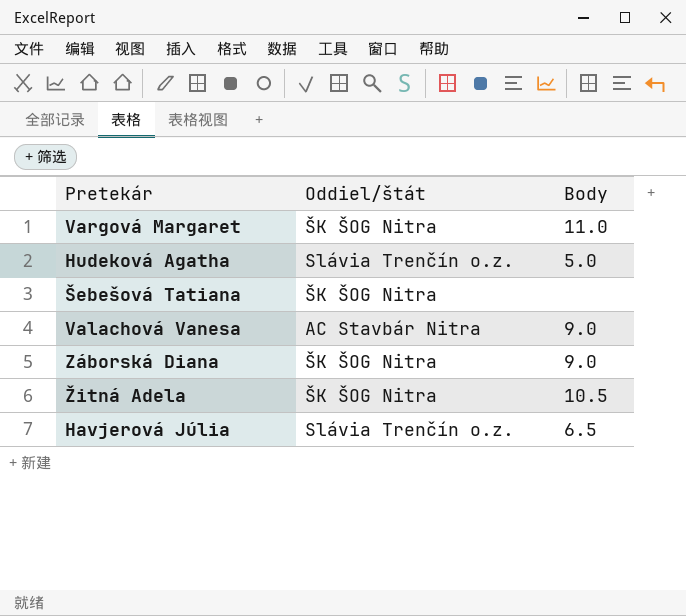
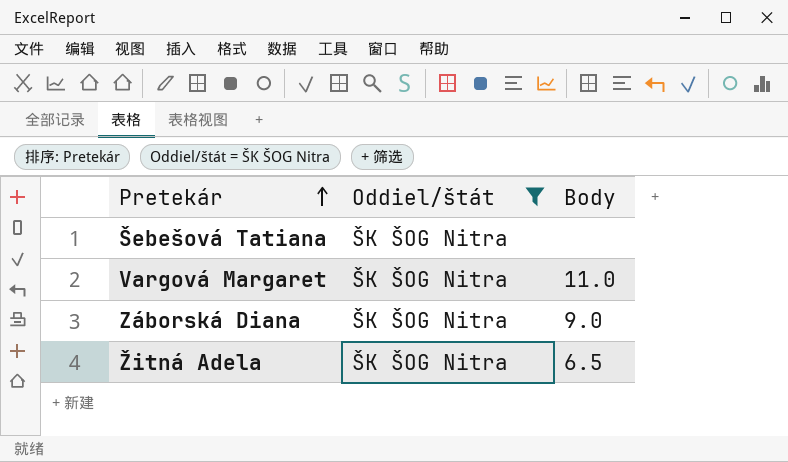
filter: none -> Oddiel/štát = ŠK ŠOG Nitra
row order: none -> Pretekár ascending
Žitná Adela | Body: 10.5 -> 6.5

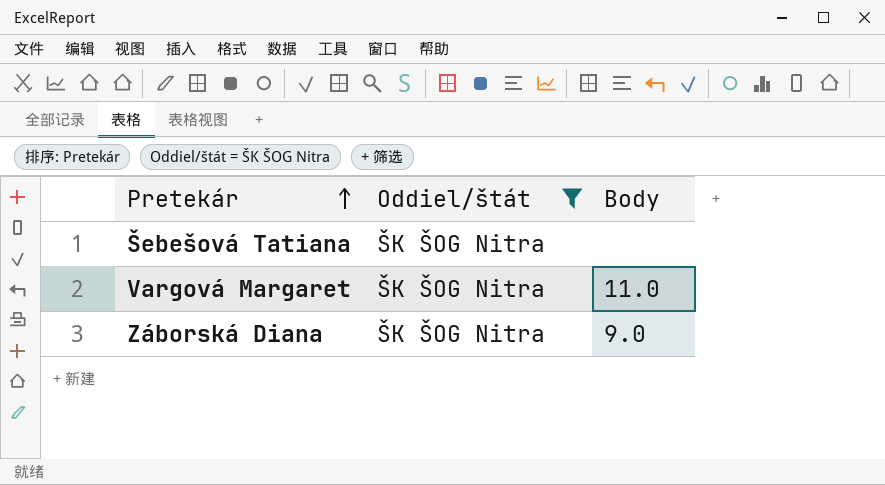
row Žitná Adela: ŠK ŠOG Nitra | 6.5 -> none

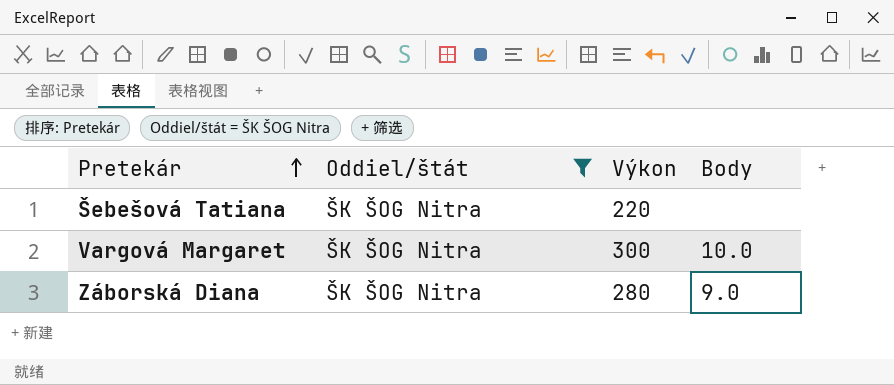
column Výkon | position: none -> 3
Vargová Margaret | Body: 11.0 -> 10.0

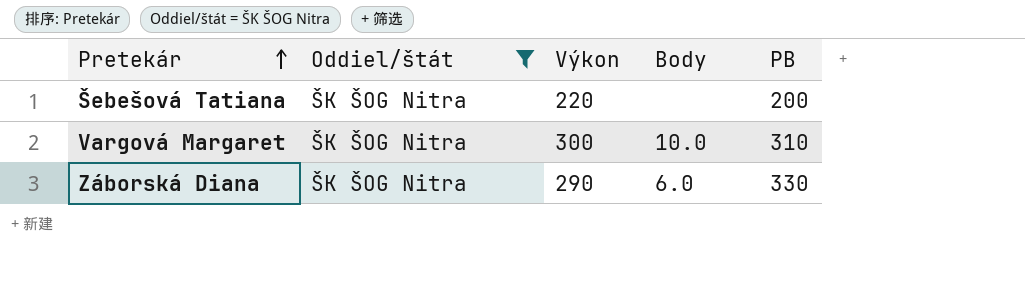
column PB | position: none -> 5
Záborská Diana | Výkon: 280 -> 290
Záborská Diana | Body: 9.0 -> 6.0

